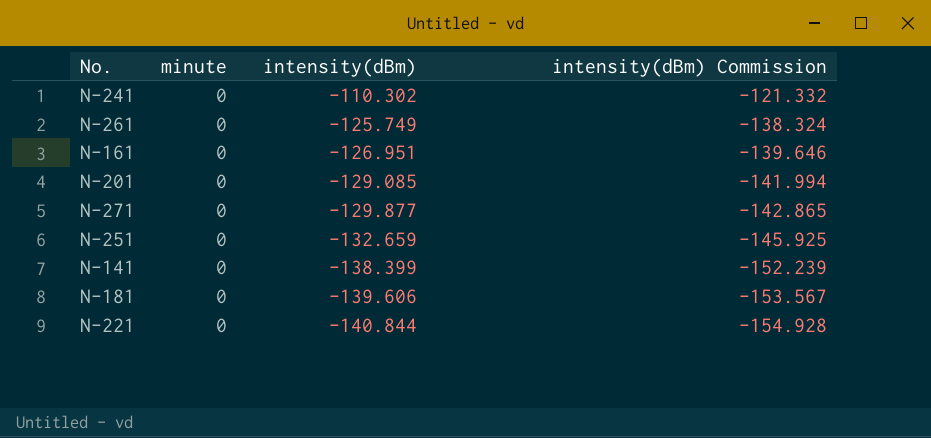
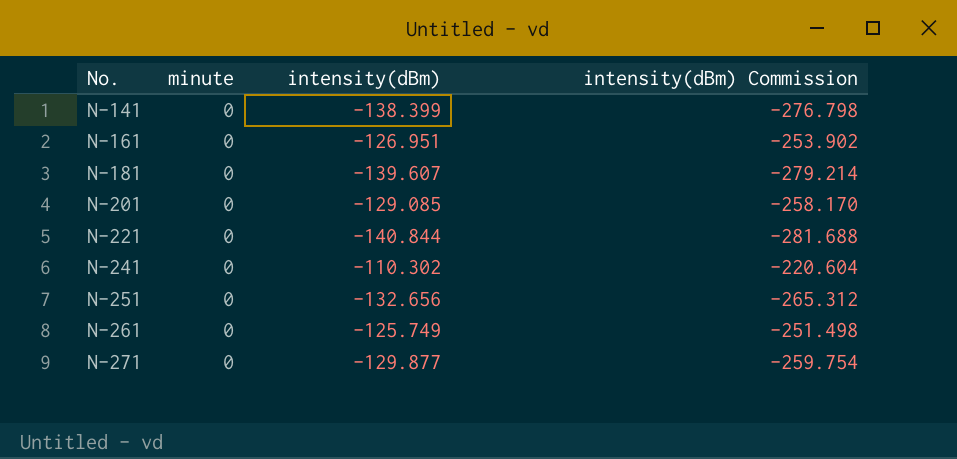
row order: intensity(dBm) descending -> No. ascending
column intensity(dBm) Commission | formula: [intensity(dBm)] * 1.1 -> [intensity(dBm)] * 2
N-181 | intensity(dBm): -139.606 -> -139.607
N-251 | intensity(dBm): -132.659 -> -132.656

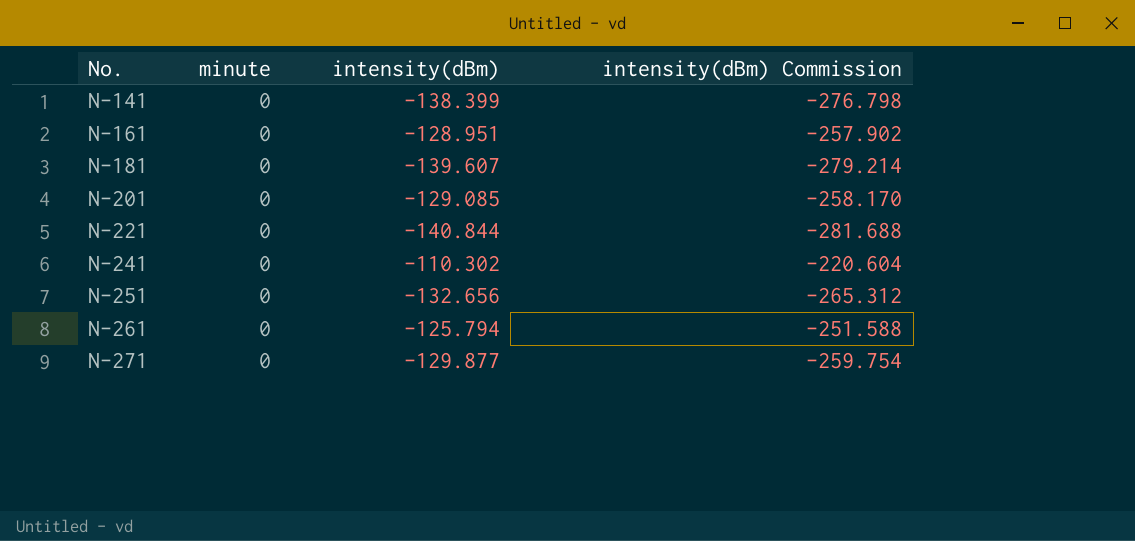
N-161 | intensity(dBm): -126.951 -> -128.951
N-161 | intensity(dBm) Commission: -253.902 -> -257.902
N-261 | intensity(dBm): -125.749 -> -125.794
N-261 | intensity(dBm) Commission: -251.498 -> -251.588

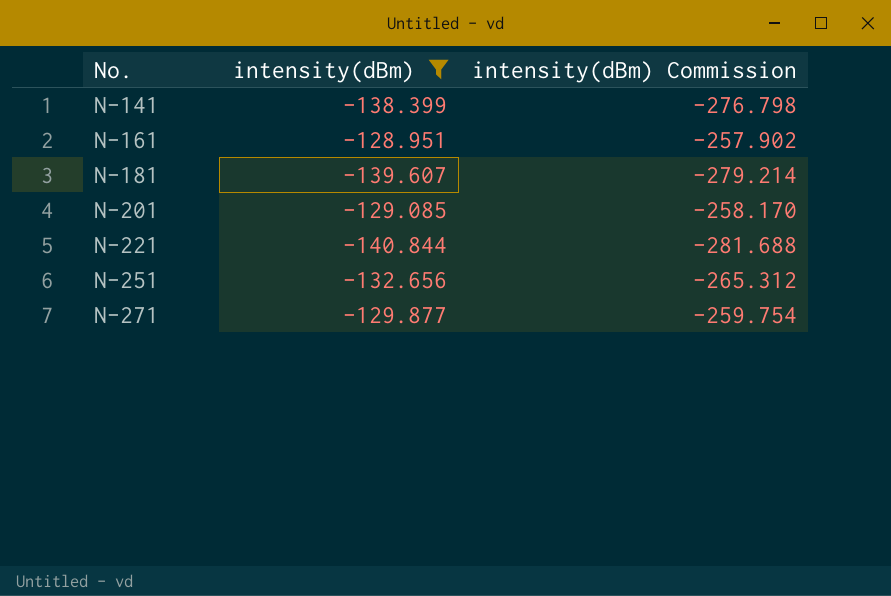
filter: none -> intensity(dBm) <= -128.951
column minute | position: 2 -> none

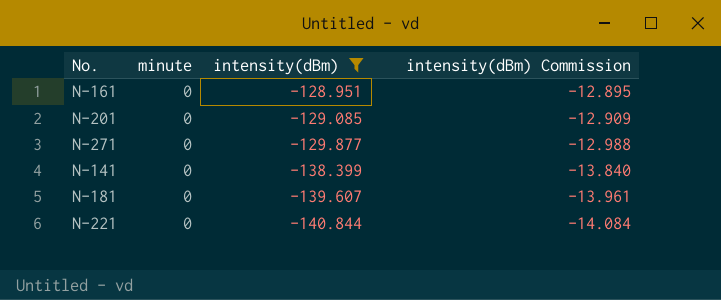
row order: No. ascending -> intensity(dBm) descending
column minute | position: none -> 2
column intensity(dBm) Commission | formula: [intensity(dBm)] * 2 -> [intensity(dBm)] * 0.1
row N-251: -132.656 | -265.312 -> none

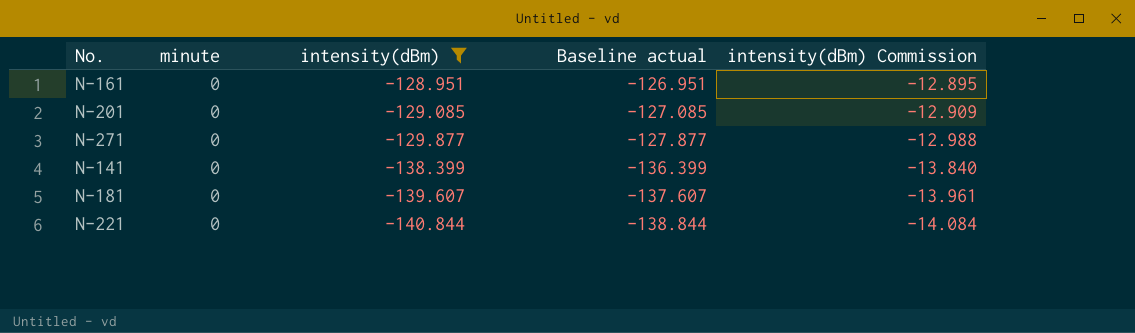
column Baseline actual | formula: none -> [intensity(dBm)] + 2

